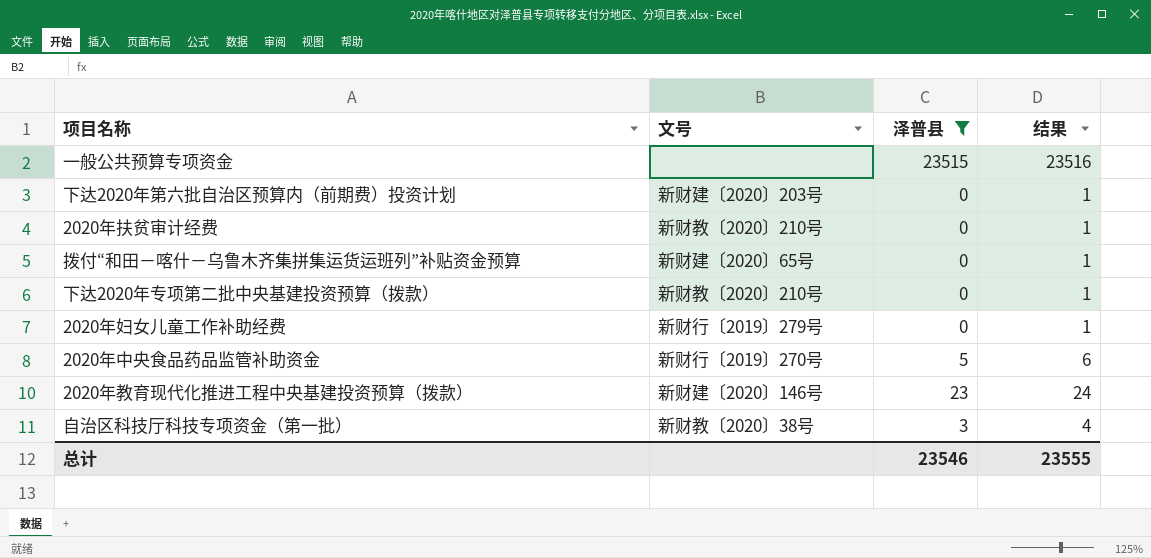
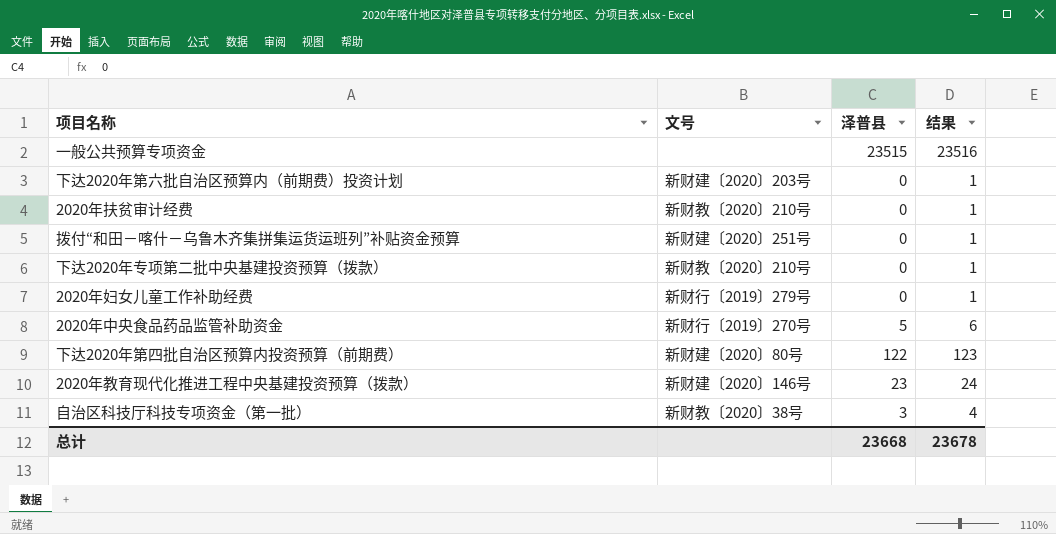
filter: 泽普县 != 122 -> none
拨付“和田－喀什－乌鲁木齐集拼集运货运班列”补贴资金预算 | 文号: 新财建〔2020〕65号 -> 新财建〔2020〕251号
总计 | 泽普县: 23546 -> 23668
总计 | 结果: 23555 -> 23678

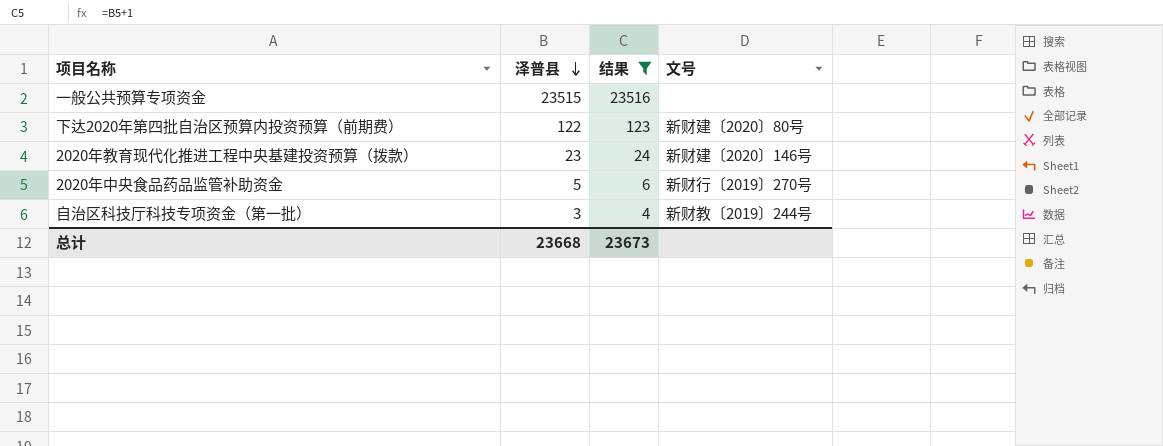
filter: none -> 结果 != 1
row order: none -> 泽普县 descending
column 文号 | position: 2 -> 4
自治区科技厅科技专项资金（第一批） | 文号: 新财教〔2020〕38号 -> 新财教〔2019〕244号
总计 | 结果: 23678 -> 23673

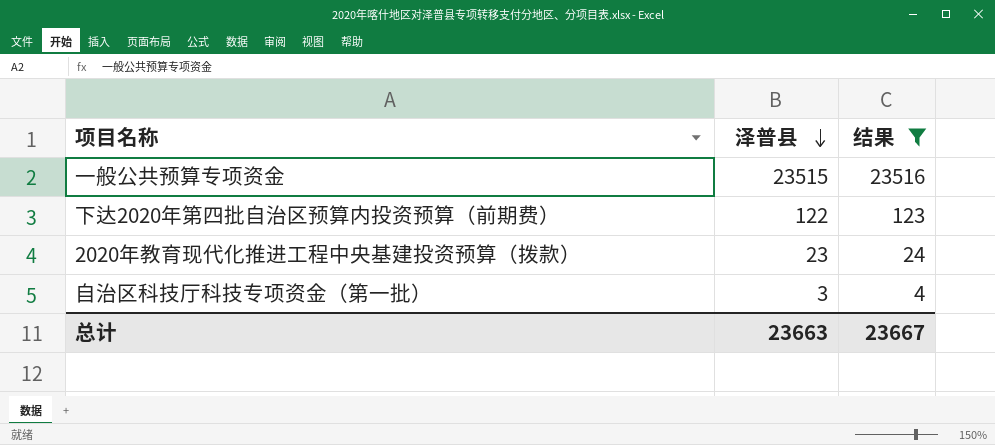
column 文号 | position: 4 -> none
row 2020年中央食品药品监管补助资金: 5 | 6 | 新财行〔2019〕270号 -> none
总计 | 泽普县: 23668 -> 23663
总计 | 结果: 23673 -> 23667

